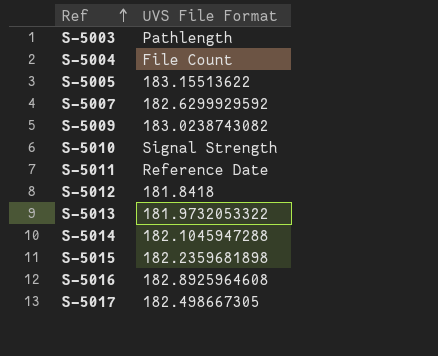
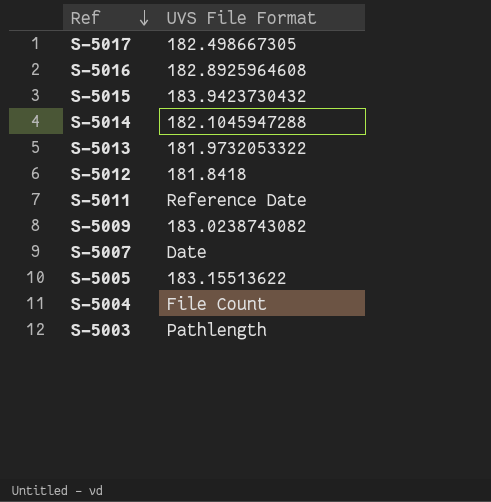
row order: Ref ascending -> Ref descending
row S-5010: Signal Strength -> none
S-5015 | UVS File Format: 182.2359681898 -> 183.9423730432
S-5007 | UVS File Format: 182.6299929592 -> Date

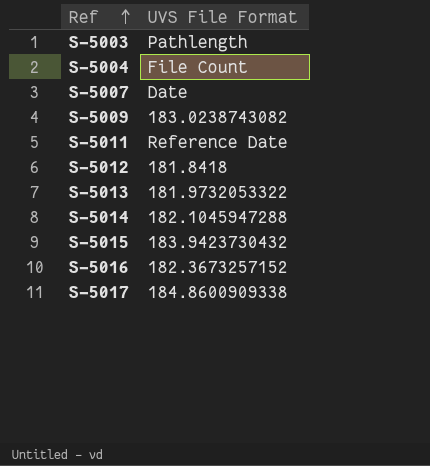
row order: Ref descending -> Ref ascending
row S-5005: 183.15513622 -> none
S-5016 | UVS File Format: 182.8925964608 -> 182.3673257152
S-5017 | UVS File Format: 182.498667305 -> 184.8600909338

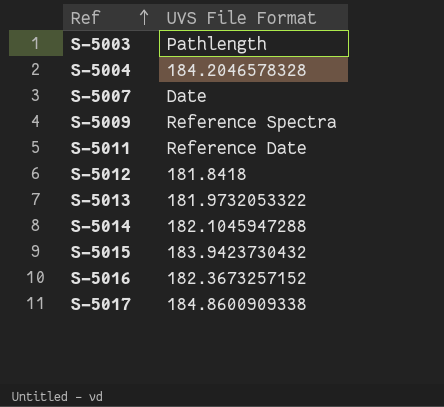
S-5004 | UVS File Format: File Count -> 184.2046578328
S-5009 | UVS File Format: 183.0238743082 -> Reference Spectra

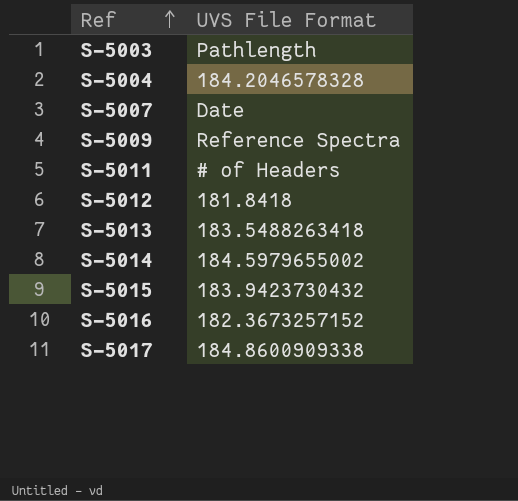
S-5011 | UVS File Format: Reference Date -> # of Headers
S-5013 | UVS File Format: 181.9732053322 -> 183.5488263418
S-5014 | UVS File Format: 182.1045947288 -> 184.5979655002

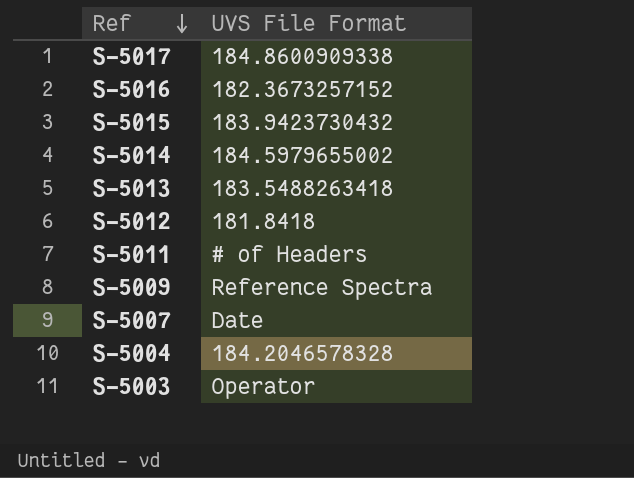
row order: Ref ascending -> Ref descending
S-5003 | UVS File Format: Pathlength -> Operator

